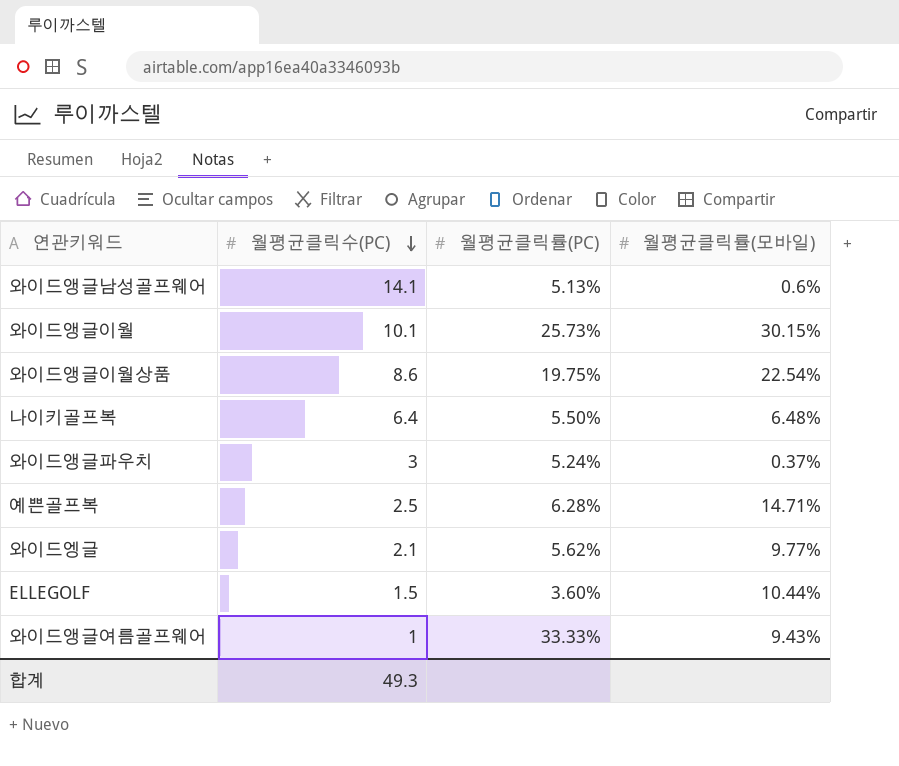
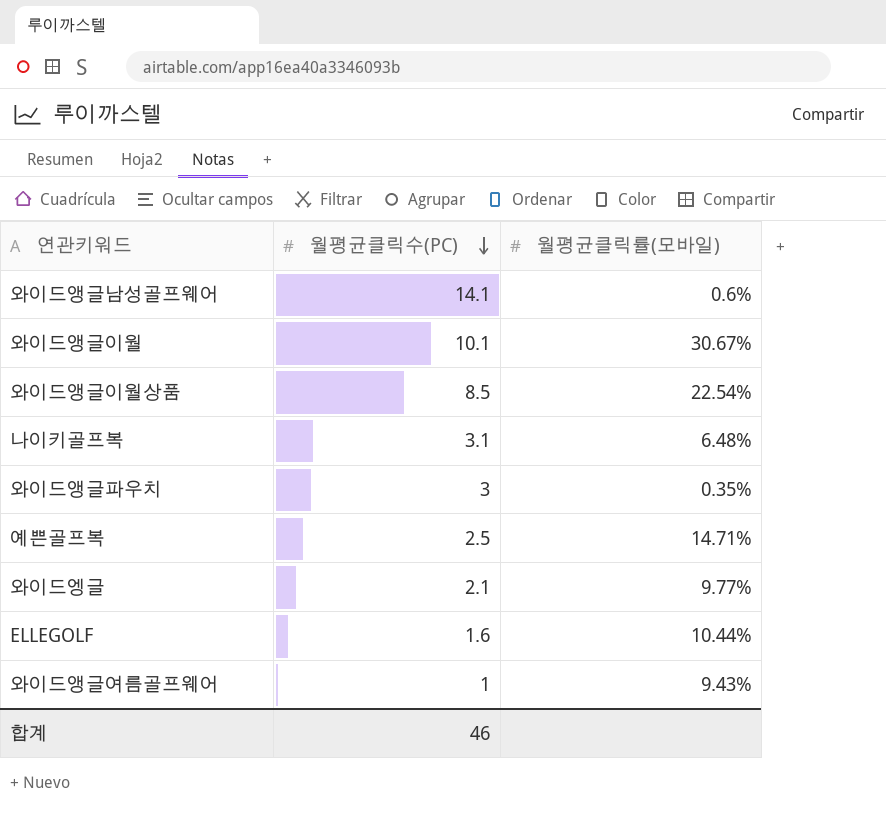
column 월평균클릭률(PC) | position: 3 -> none
와이드앵글이월 | 월평균클릭률(모바일): 30.15% -> 30.67%
와이드앵글이월상품 | 월평균클릭수(PC): 8.6 -> 8.5
나이키골프복 | 월평균클릭수(PC): 6.4 -> 3.1
와이드앵글파우치 | 월평균클릭률(모바일): 0.37% -> 0.35%
ELLEGOLF | 월평균클릭수(PC): 1.5 -> 1.6
합계 | 월평균클릭수(PC): 49.3 -> 46

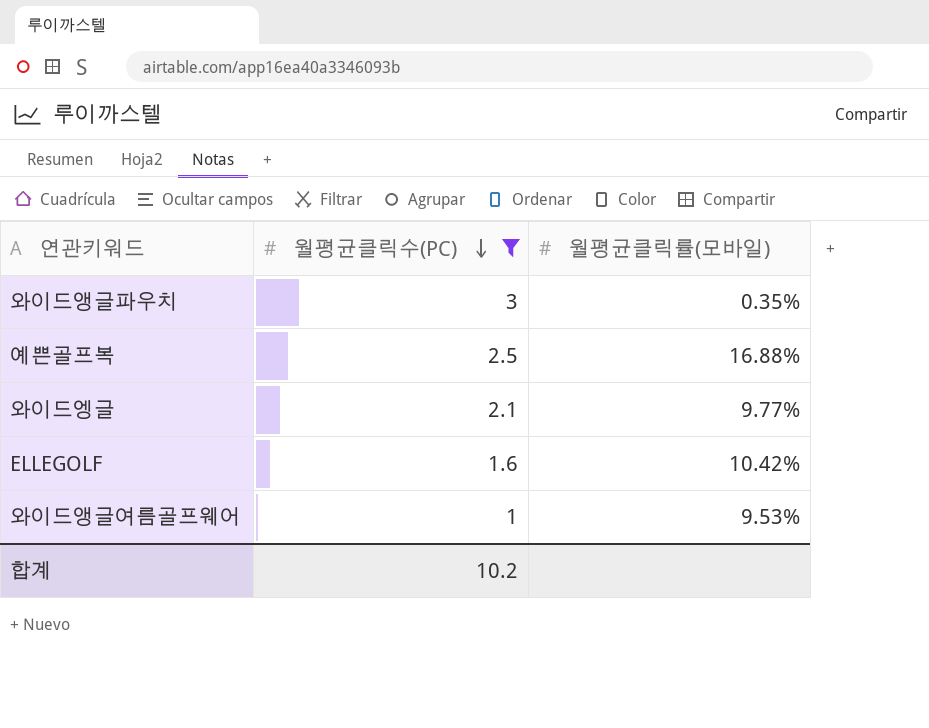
filter: none -> 월평균클릭수(PC) <= 3
예쁜골프복 | 월평균클릭률(모바일): 14.71% -> 16.88%
ELLEGOLF | 월평균클릭률(모바일): 10.44% -> 10.42%
와이드앵글여름골프웨어 | 월평균클릭률(모바일): 9.43% -> 9.53%
합계 | 월평균클릭수(PC): 46 -> 10.2

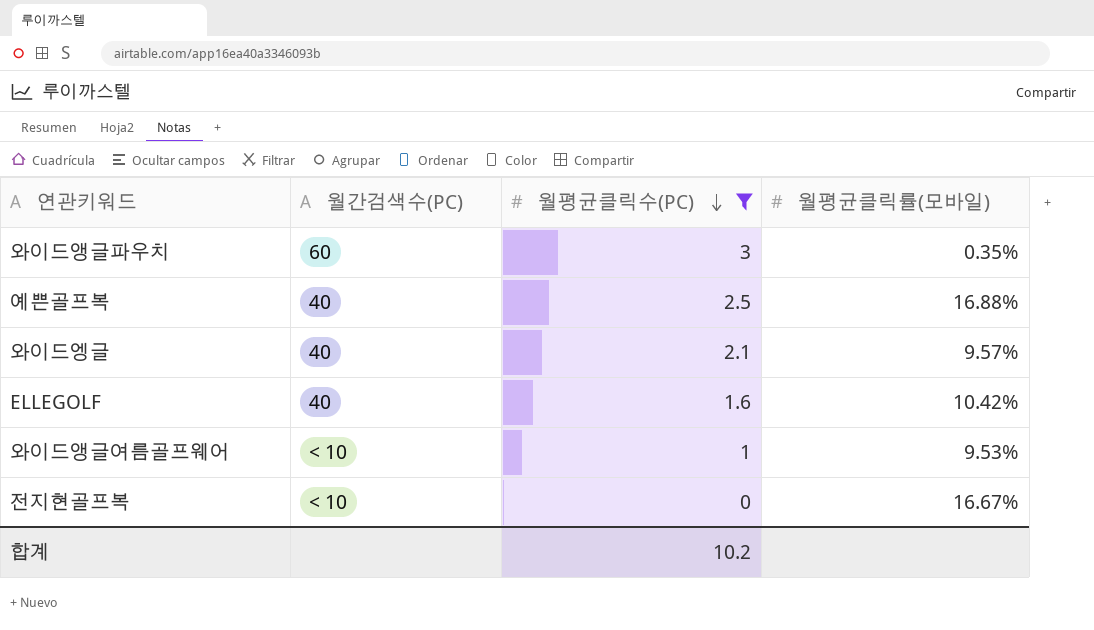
column 월간검색수(PC) | position: none -> 2
와이드엥글 | 월평균클릭률(모바일): 9.77% -> 9.57%
row 전지현골프복: none -> < 10 | 0 | 16.67%

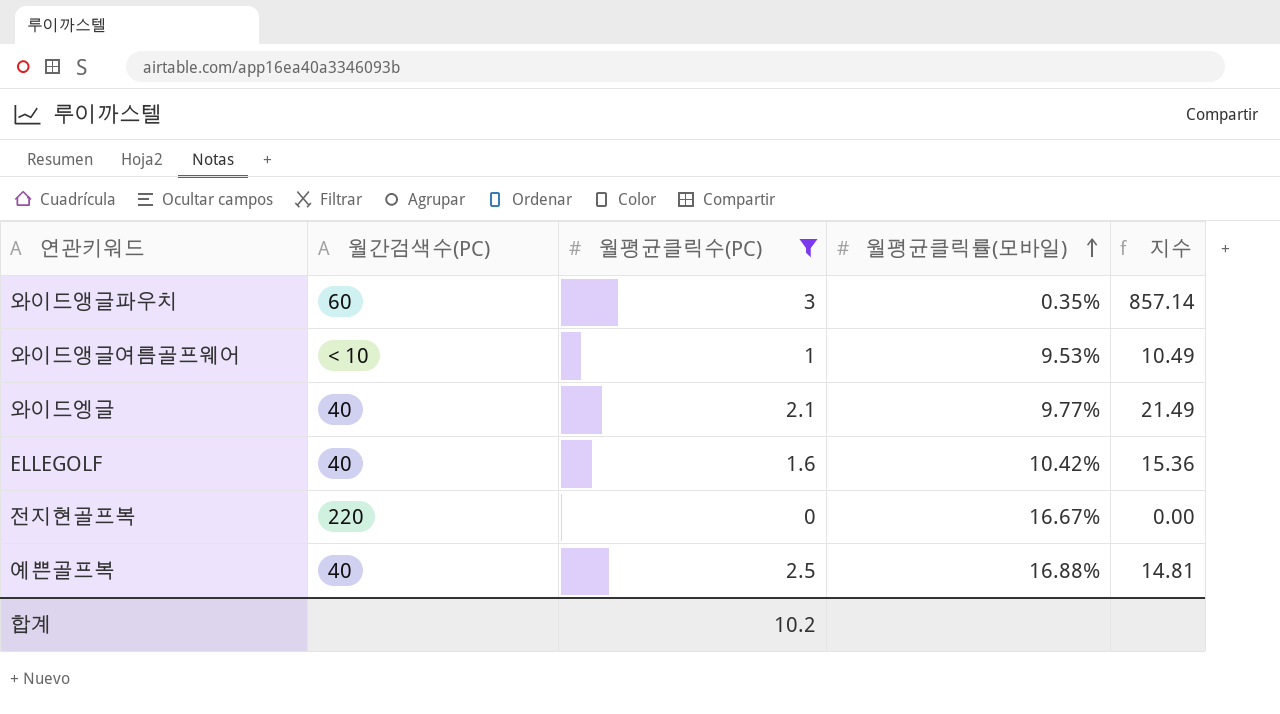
row order: 월평균클릭수(PC) descending -> 월평균클릭률(모바일) ascending
column 지수 | formula: none -> [월평균클릭수(PC)] / [월평균클릭률(모바일)]
와이드엥글 | 월평균클릭률(모바일): 9.57% -> 9.77%
전지현골프복 | 월간검색수(PC): < 10 -> 220

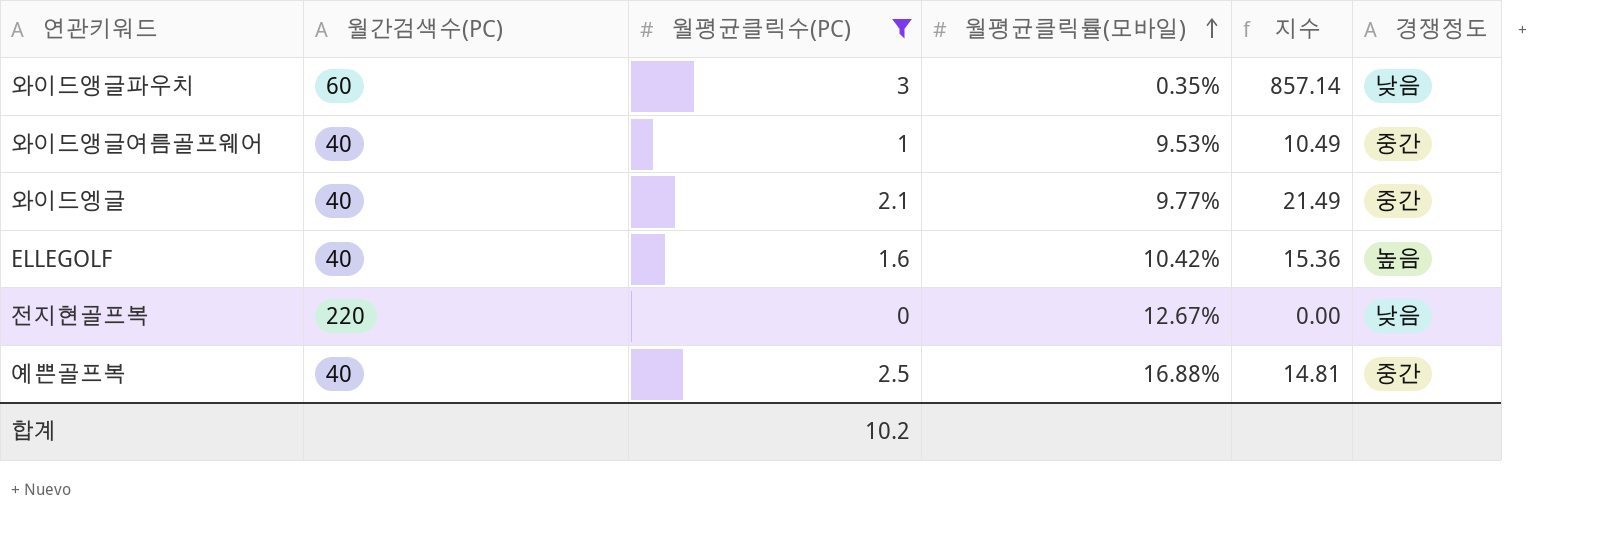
column 경쟁정도 | position: none -> 6
와이드앵글여름골프웨어 | 월간검색수(PC): < 10 -> 40
전지현골프복 | 월평균클릭률(모바일): 16.67% -> 12.67%

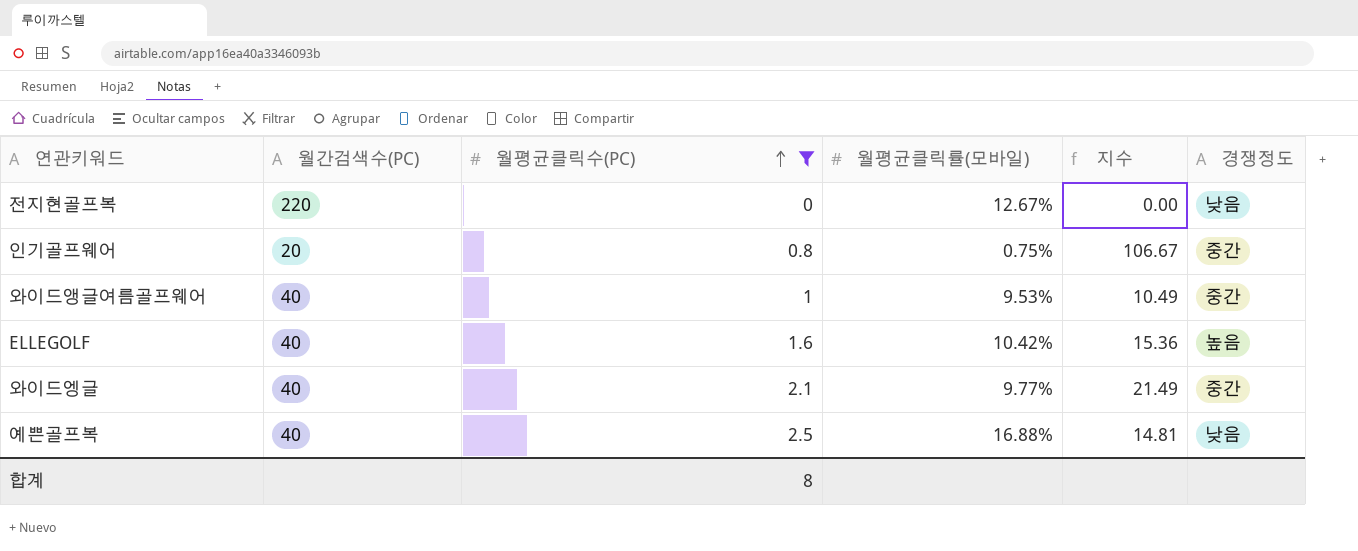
row order: 월평균클릭률(모바일) ascending -> 월평균클릭수(PC) ascending
row 와이드앵글파우치: 60 | 3 | 0.35% | 857.14 | 낮음 -> none
row 인기골프웨어: none -> 20 | 0.8 | 0.75% | 106.67 | 중간
예쁜골프복 | 경쟁정도: 중간 -> 낮음
합계 | 월평균클릭수(PC): 10.2 -> 8

